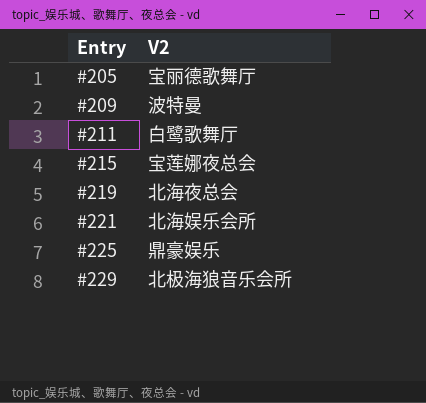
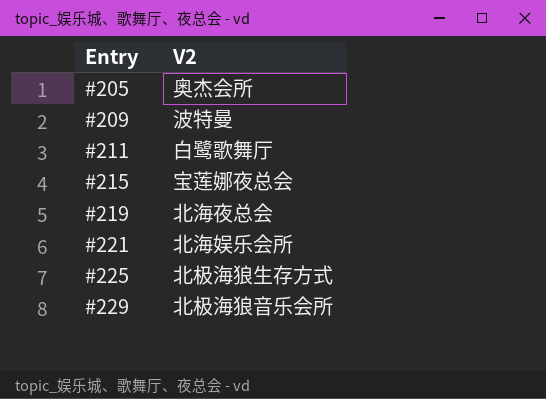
#205 | V2: 宝丽德歌舞厅 -> 奥杰会所
#225 | V2: 鼎豪娱乐 -> 北极海狼生存方式

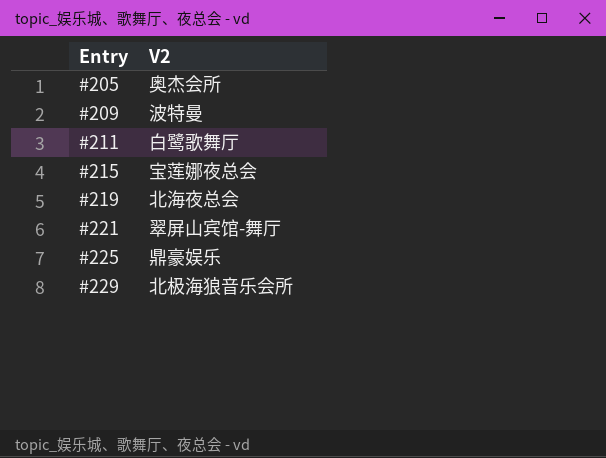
#221 | V2: 北海娱乐会所 -> 翠屏山宾馆-舞厅
#225 | V2: 北极海狼生存方式 -> 鼎豪娱乐

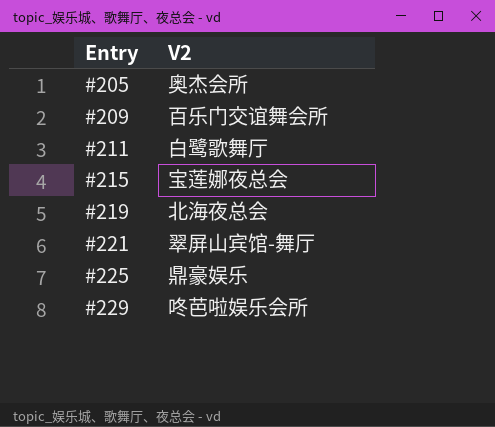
#209 | V2: 波特曼 -> 百乐门交谊舞会所
#229 | V2: 北极海狼音乐会所 -> 咚芭啦娱乐会所

